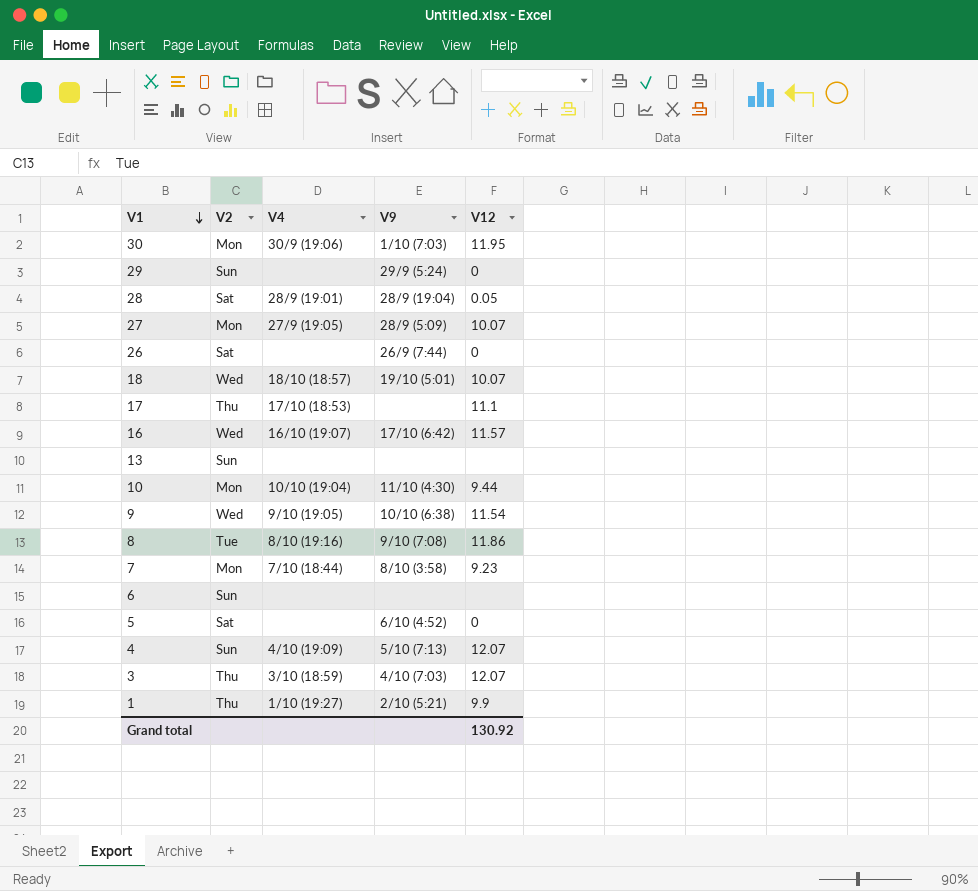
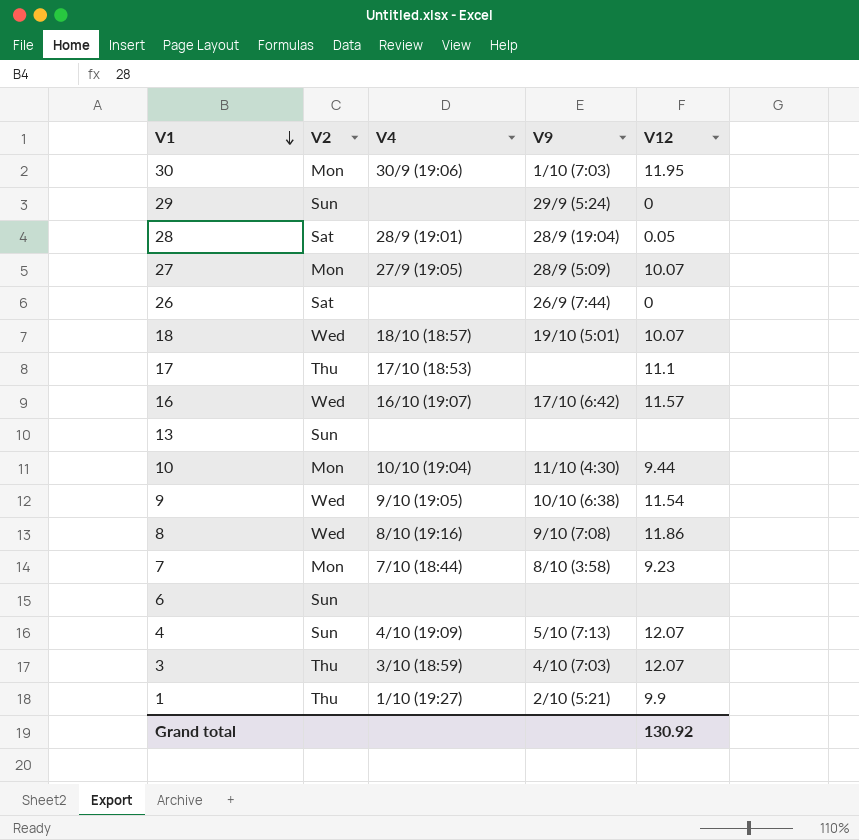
row 5: Sat | none | 6/10 (4:52) | 0 -> none
8 | V2: Tue -> Wed

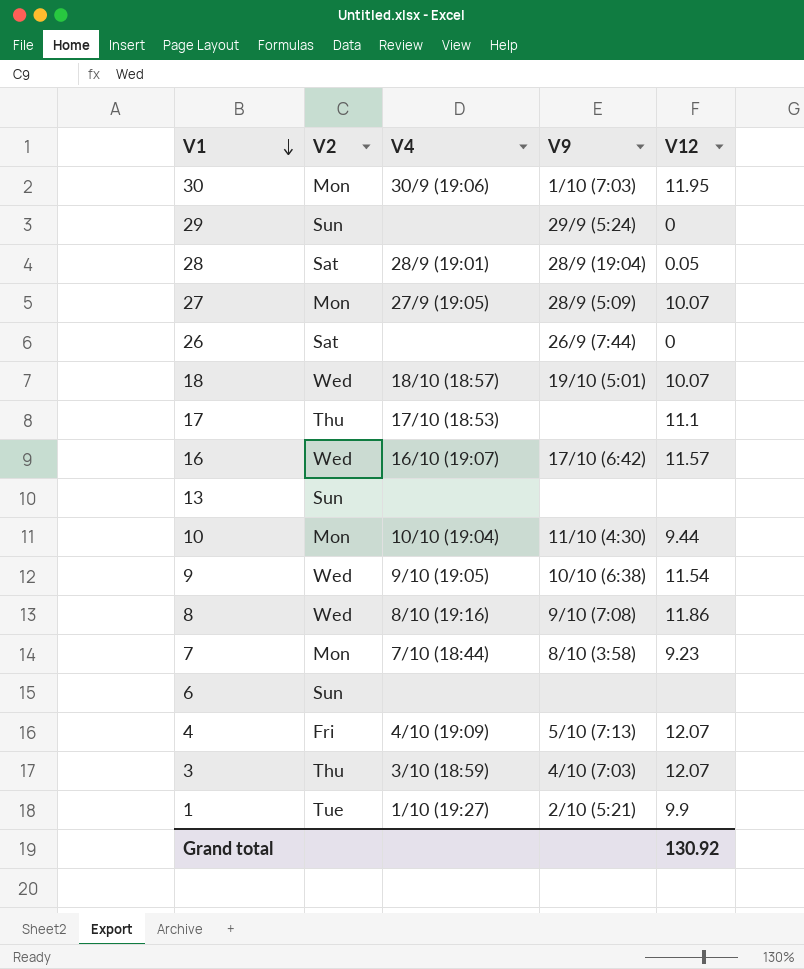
4 | V2: Sun -> Fri
1 | V2: Thu -> Tue

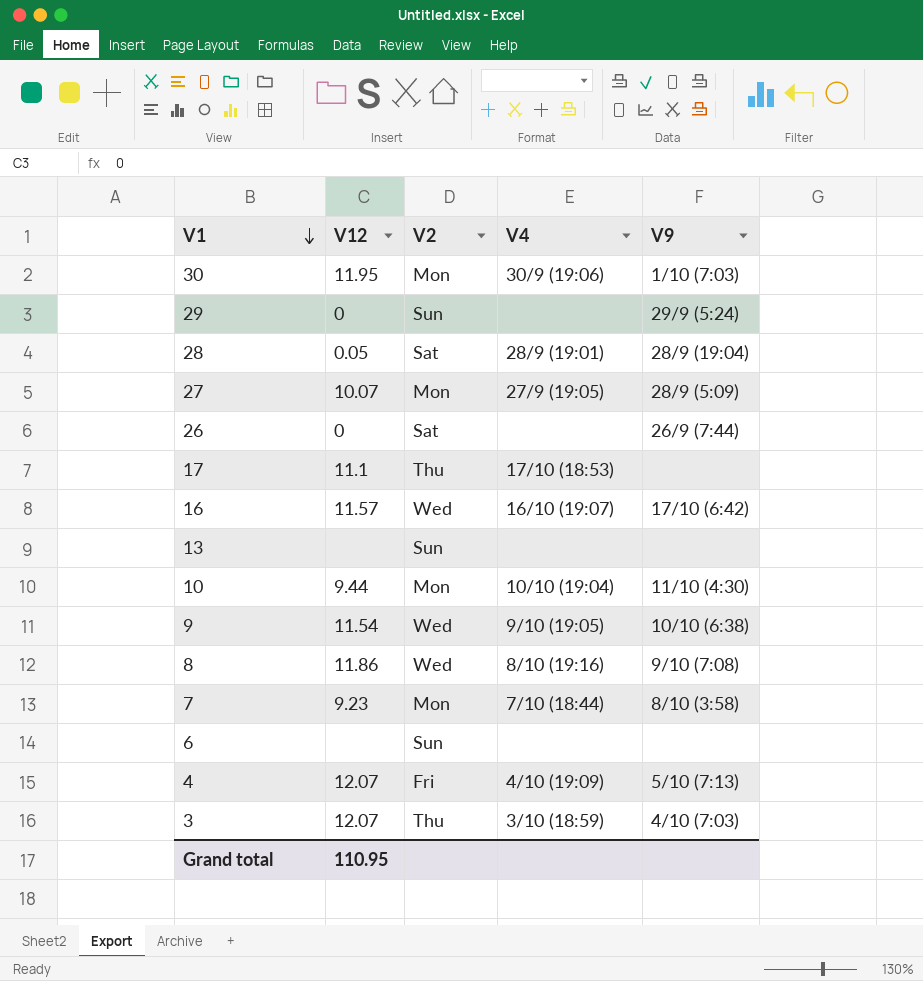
column V12 | position: 5 -> 2
row 18: Wed | 18/10 (18:57) | 19/10 (5:01) | 10.07 -> none
row 1: Tue | 1/10 (19:27) | 2/10 (5:21) | 9.9 -> none
Grand total | V12: 130.92 -> 110.95

